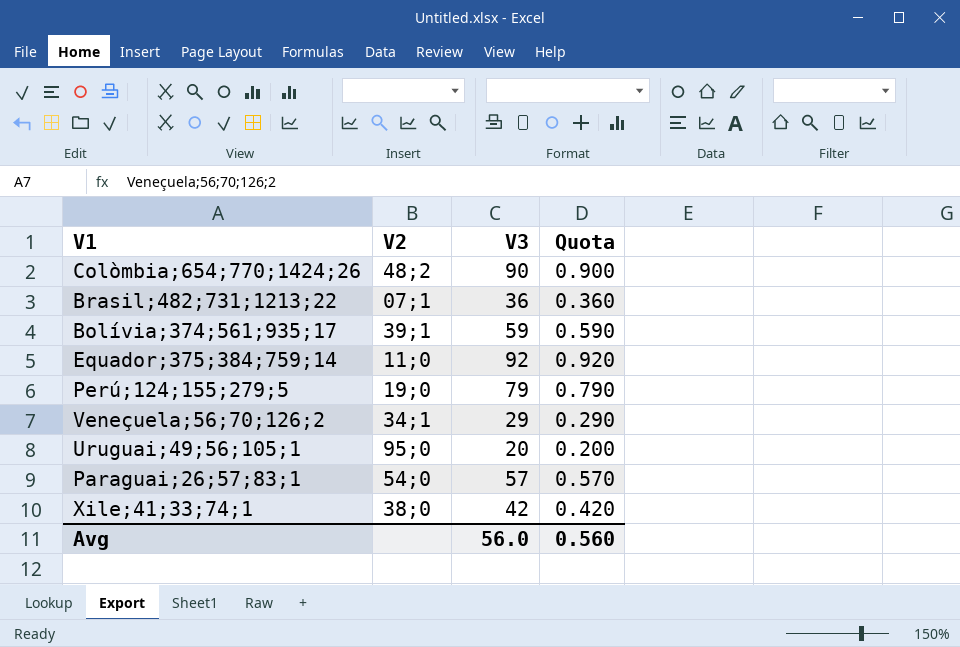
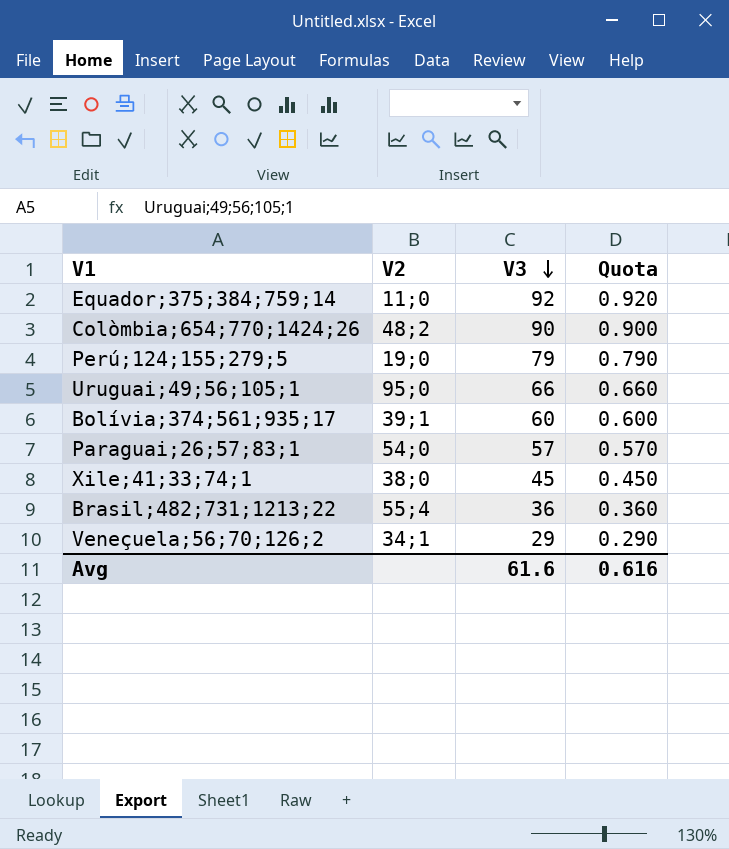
row order: none -> V3 descending
Uruguai;49;56;105;1 | V3: 20 -> 66
Uruguai;49;56;105;1 | Quota: 0.200 -> 0.660
Bolívia;374;561;935;17 | V3: 59 -> 60
Bolívia;374;561;935;17 | Quota: 0.590 -> 0.600
Xile;41;33;74;1 | V3: 42 -> 45
Xile;41;33;74;1 | Quota: 0.420 -> 0.450
Brasil;482;731;1213;22 | V2: 07;1 -> 55;4
Avg | V3: 56.0 -> 61.6
Avg | Quota: 0.560 -> 0.616

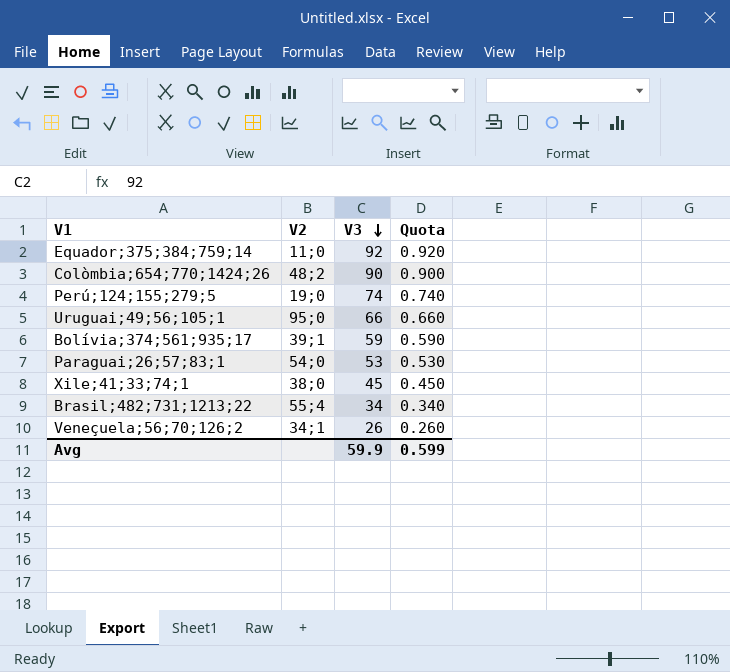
Perú;124;155;279;5 | V3: 79 -> 74
Perú;124;155;279;5 | Quota: 0.790 -> 0.740
Bolívia;374;561;935;17 | V3: 60 -> 59
Bolívia;374;561;935;17 | Quota: 0.600 -> 0.590
Paraguai;26;57;83;1 | V3: 57 -> 53
Paraguai;26;57;83;1 | Quota: 0.570 -> 0.530
Brasil;482;731;1213;22 | V3: 36 -> 34
Brasil;482;731;1213;22 | Quota: 0.360 -> 0.340
Veneçuela;56;70;126;2 | V3: 29 -> 26
Veneçuela;56;70;126;2 | Quota: 0.290 -> 0.260
Avg | V3: 61.6 -> 59.9
Avg | Quota: 0.616 -> 0.599

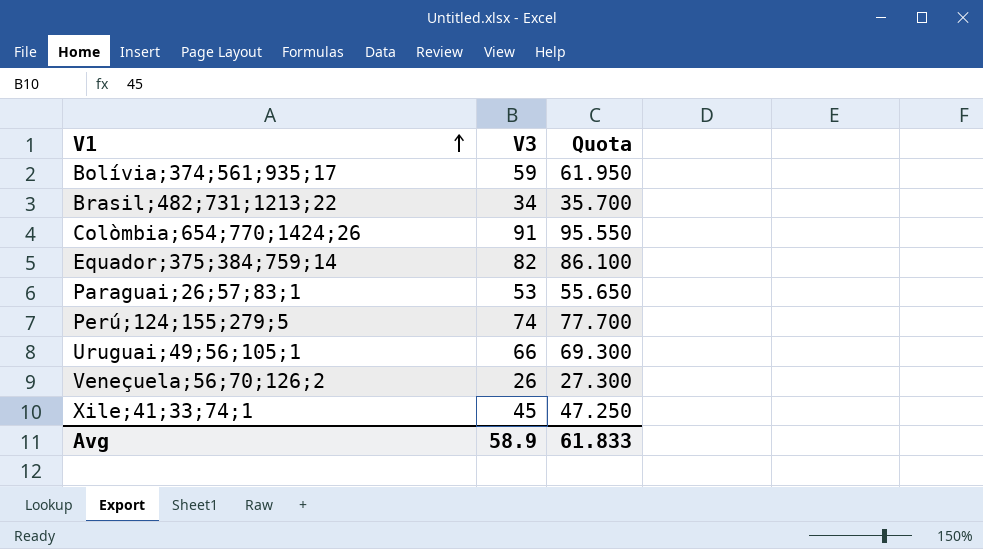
row order: V3 descending -> V1 ascending
column V2 | position: 2 -> none
column Quota | formula: [V3] * 0.01 -> [V3] * 1.05
Colòmbia;654;770;1424;26 | V3: 90 -> 91
Equador;375;384;759;14 | V3: 92 -> 82
Avg | V3: 59.9 -> 58.9
Avg | Quota: 0.599 -> 61.833

